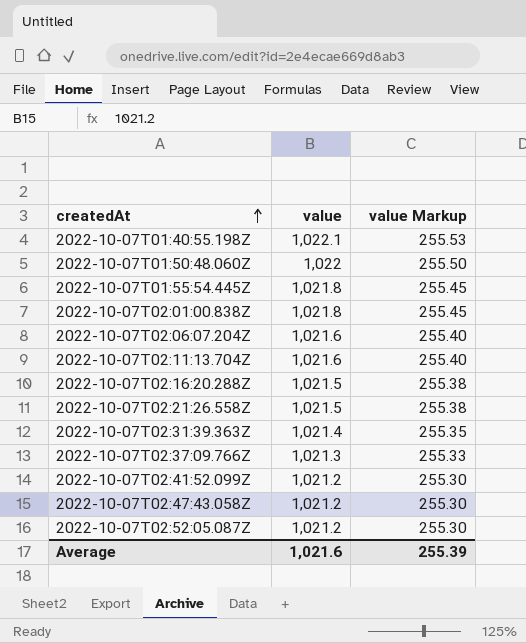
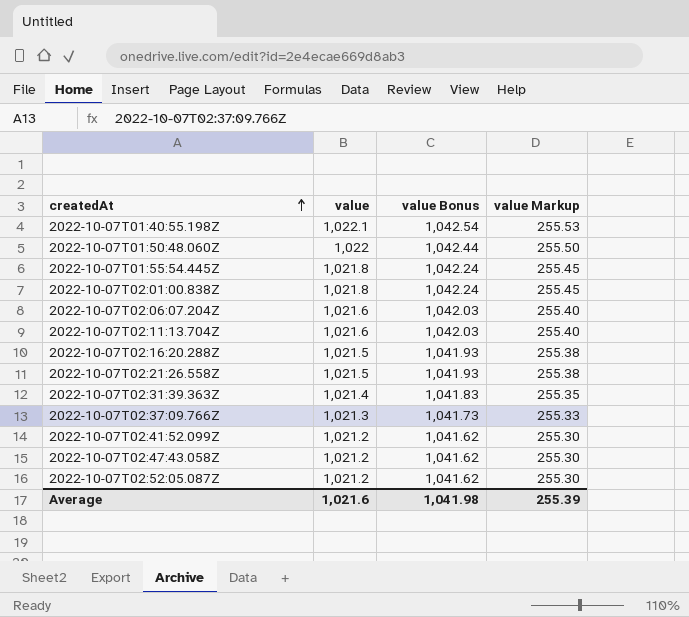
column value Bonus | formula: none -> [value] * 1.02

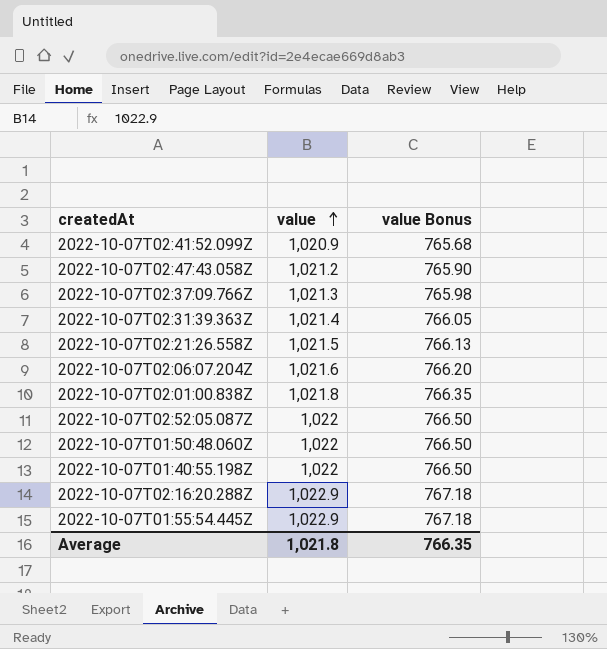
row order: createdAt ascending -> value ascending
column value Markup | formula: [value] * 0.25 -> none
column value Bonus | formula: [value] * 1.02 -> [value] * 0.75
row 2022-10-07T02:11:13.704Z: 1,021.6 | 1,042.03 | 255.40 -> none
2022-10-07T02:41:52.099Z | value: 1,021.2 -> 1,020.9
2022-10-07T02:52:05.087Z | value: 1,021.2 -> 1,022
2022-10-07T01:40:55.198Z | value: 1,022.1 -> 1,022
2022-10-07T02:16:20.288Z | value: 1,021.5 -> 1,022.9
2022-10-07T01:55:54.445Z | value: 1,021.8 -> 1,022.9
Average | value: 1,021.6 -> 1,021.8
Average | value Bonus: 1,041.98 -> 766.35

